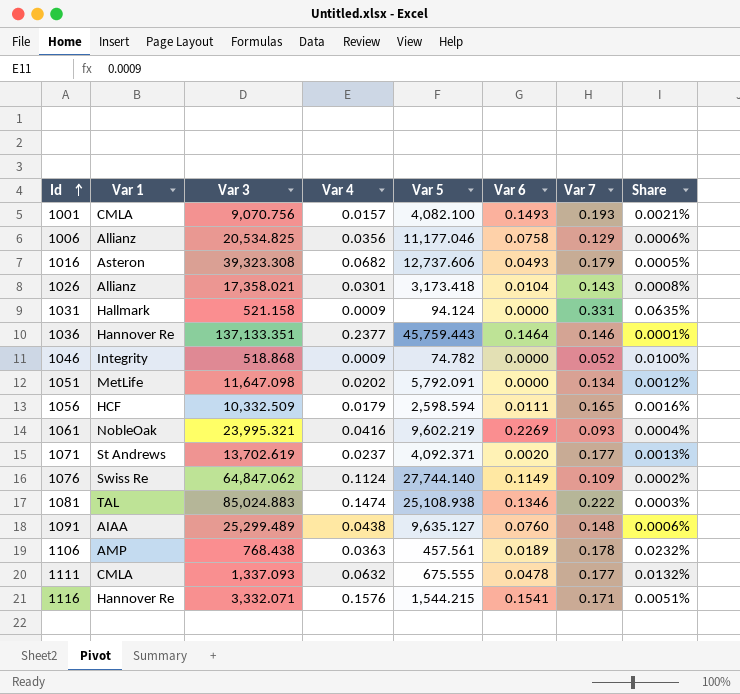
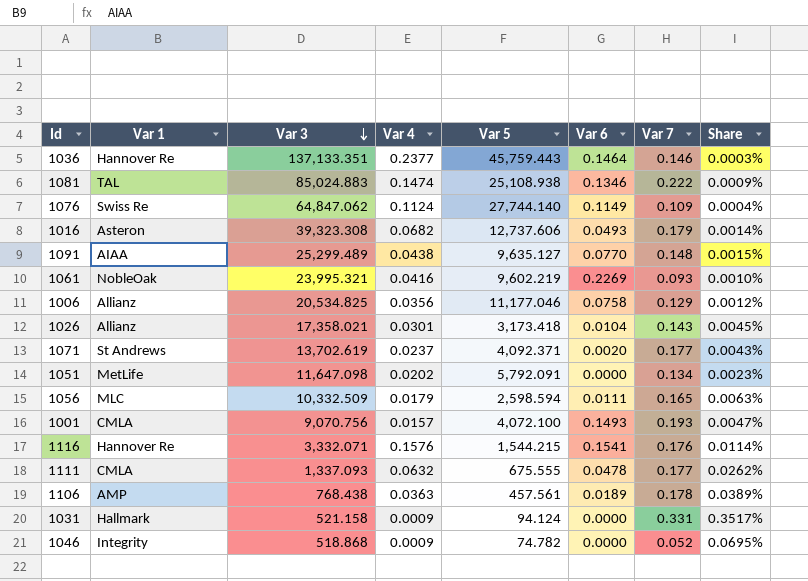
row order: Id ascending -> Var 3 descending
column Share | formula: [Var 7] / [Var 3] -> [Var 7] / [Var 5]
1091 | Var 6: 0.0760 -> 0.0770
1056 | Var 1: HCF -> MLC
1001 | Var 5: 4,082.100 -> 4,072.100
1116 | Var 7: 0.171 -> 0.176

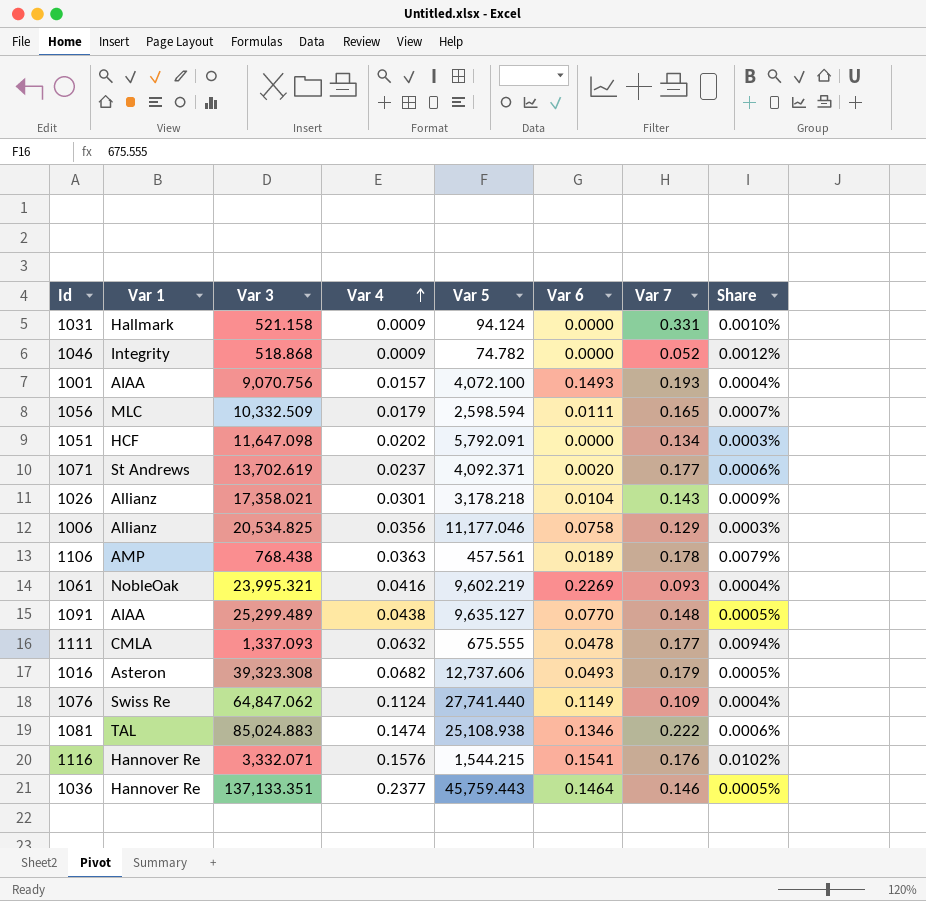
row order: Var 3 descending -> Var 4 ascending
column Share | formula: [Var 7] / [Var 5] -> [Var 4] / [Var 5]
1001 | Var 1: CMLA -> AIAA
1051 | Var 1: MetLife -> HCF
1026 | Var 5: 3,173.418 -> 3,178.218
1076 | Var 5: 27,744.140 -> 27,741.440

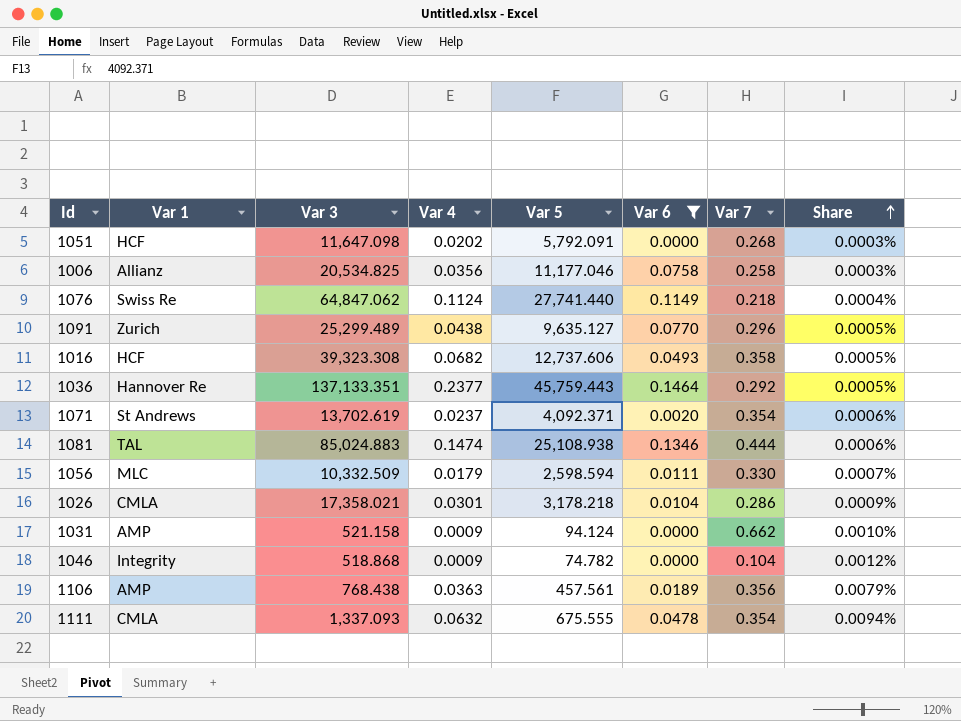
filter: none -> Var 6 <= 0.1464
row order: Var 4 ascending -> Share ascending
1051 | Var 7: 0.134 -> 0.268
1006 | Var 7: 0.129 -> 0.258
1076 | Var 7: 0.109 -> 0.218
1091 | Var 1: AIAA -> Zurich
1091 | Var 7: 0.148 -> 0.296
1016 | Var 1: Asteron -> HCF
1016 | Var 7: 0.179 -> 0.358
1036 | Var 7: 0.146 -> 0.292
1071 | Var 7: 0.177 -> 0.354
1081 | Var 7: 0.222 -> 0.444
1056 | Var 7: 0.165 -> 0.330
1026 | Var 1: Allianz -> CMLA
1026 | Var 7: 0.143 -> 0.286
1031 | Var 1: Hallmark -> AMP
1031 | Var 7: 0.331 -> 0.662
1046 | Var 7: 0.052 -> 0.104
1106 | Var 7: 0.178 -> 0.356
1111 | Var 7: 0.177 -> 0.354

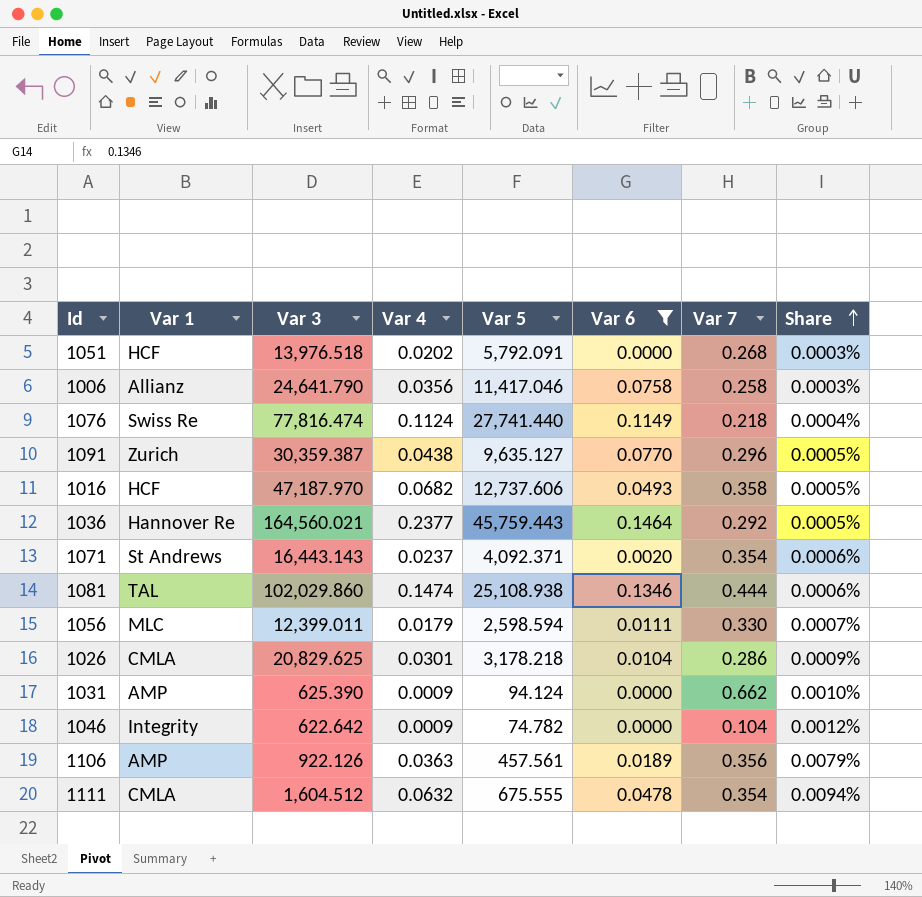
1051 | Var 3: 11,647.098 -> 13,976.518
1006 | Var 3: 20,534.825 -> 24,641.790
1006 | Var 5: 11,177.046 -> 11,417.046
1076 | Var 3: 64,847.062 -> 77,816.474
1091 | Var 3: 25,299.489 -> 30,359.387
1016 | Var 3: 39,323.308 -> 47,187.970
1036 | Var 3: 137,133.351 -> 164,560.021
1071 | Var 3: 13,702.619 -> 16,443.143
1081 | Var 3: 85,024.883 -> 102,029.860
1056 | Var 3: 10,332.509 -> 12,399.011
1026 | Var 3: 17,358.021 -> 20,829.625
1031 | Var 3: 521.158 -> 625.390
1046 | Var 3: 518.868 -> 622.642
1106 | Var 3: 768.438 -> 922.126
1111 | Var 3: 1,337.093 -> 1,604.512

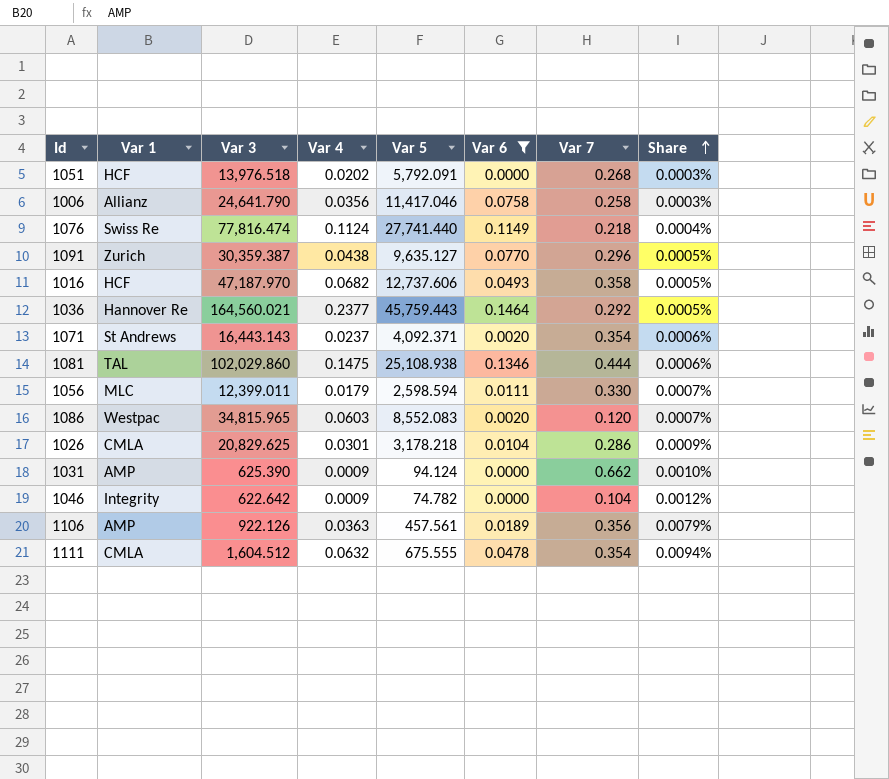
1081 | Var 4: 0.1474 -> 0.1475
row 1086: none -> Westpac | 34,815.965 | 0.0603 | 8,552.083 | 0.0020 | 0.120 | 0.0007%

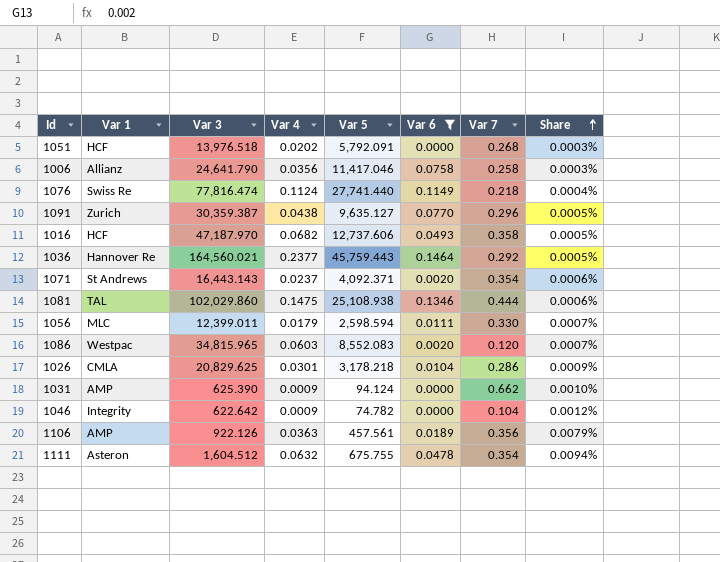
1111 | Var 1: CMLA -> Asteron
1111 | Var 5: 675.555 -> 675.755

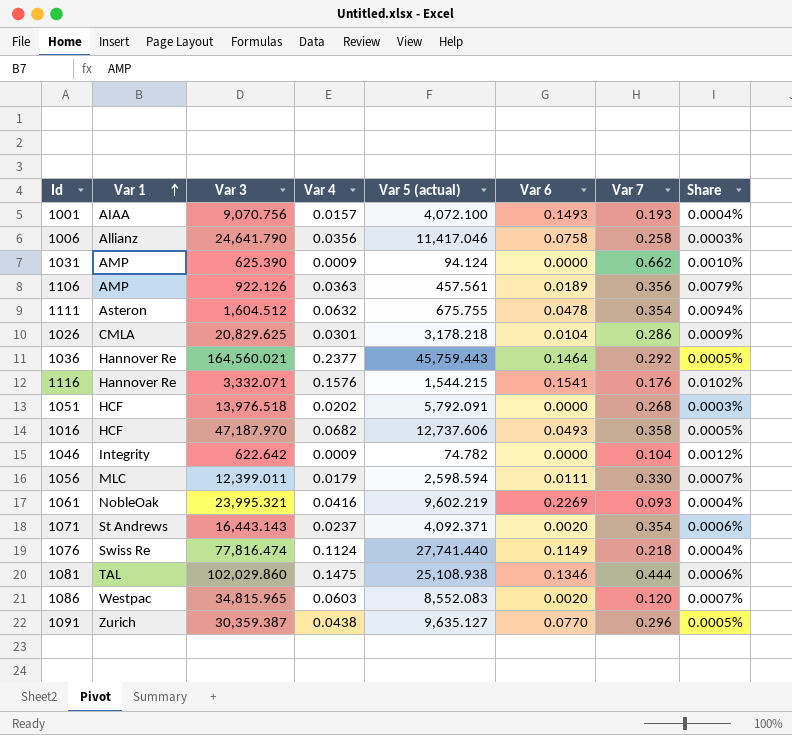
filter: Var 6 <= 0.1464 -> none
row order: Share ascending -> Var 1 ascending
column name: Var 5 -> Var 5 (actual)

